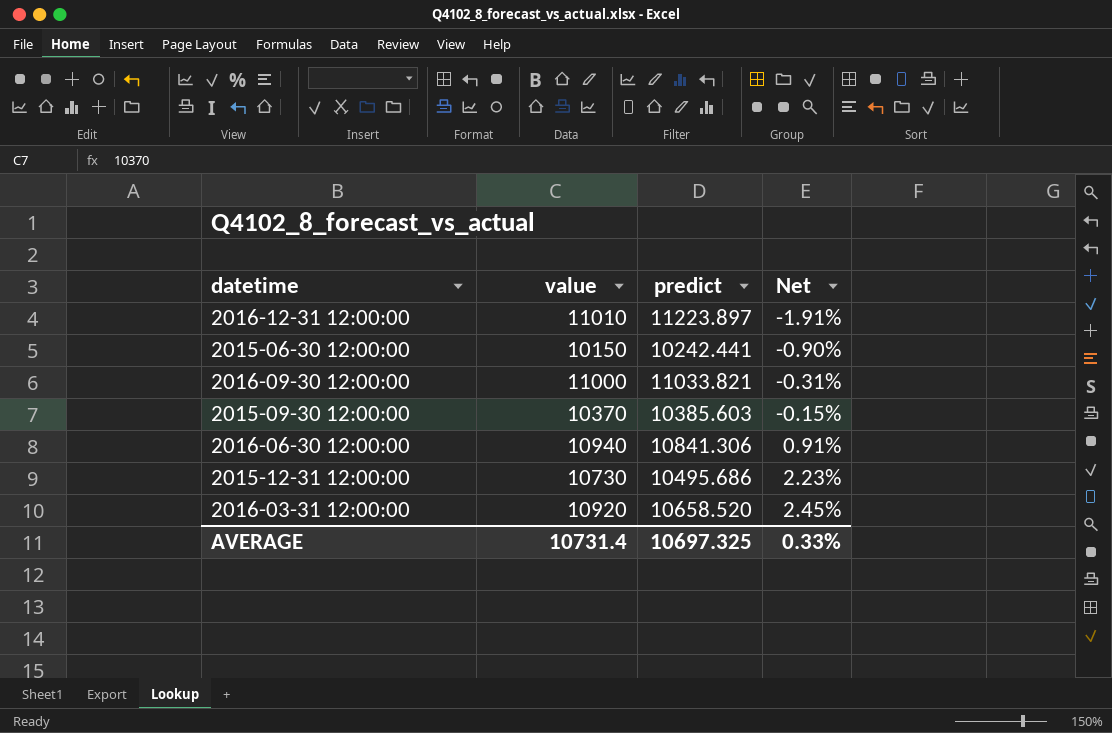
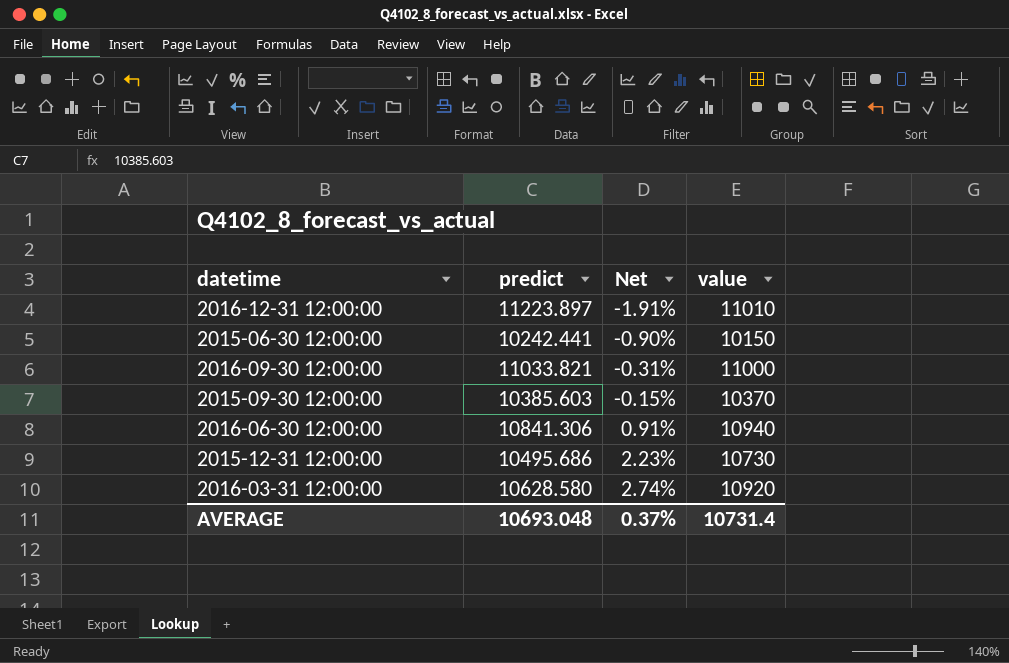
column value | position: 2 -> 4
2016-03-31 12:00:00 | predict: 10658.520 -> 10628.580
2016-03-31 12:00:00 | Net: 2.45% -> 2.74%
AVERAGE | predict: 10697.325 -> 10693.048
AVERAGE | Net: 0.33% -> 0.37%

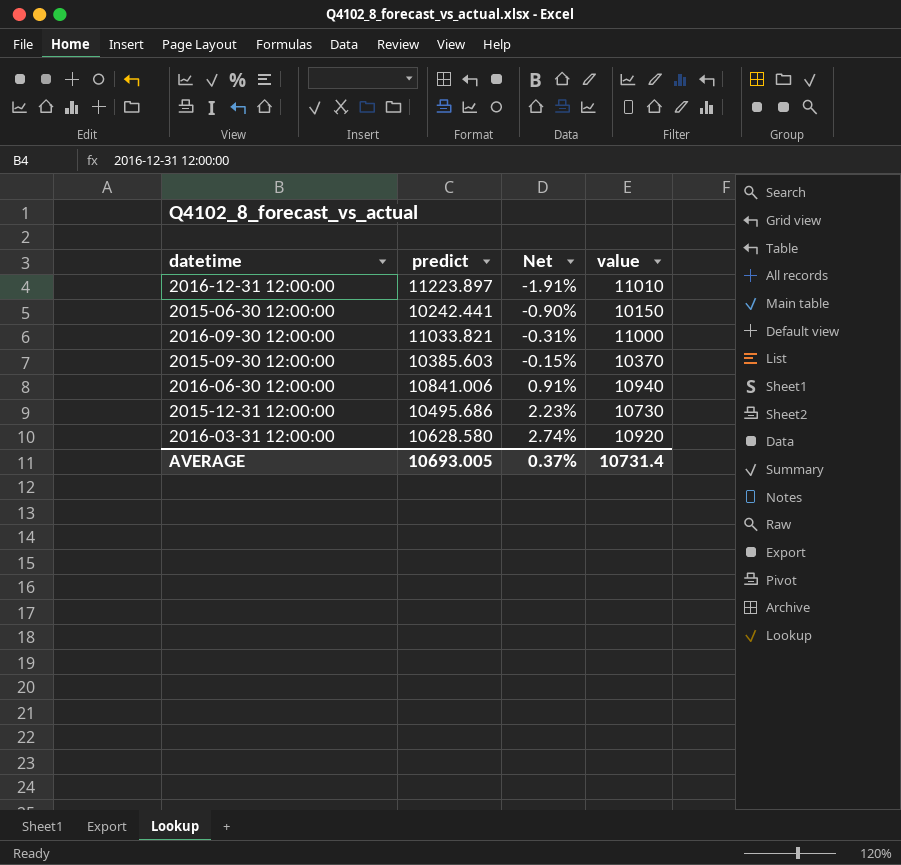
2016-06-30 12:00:00 | predict: 10841.306 -> 10841.006
AVERAGE | predict: 10693.048 -> 10693.005

